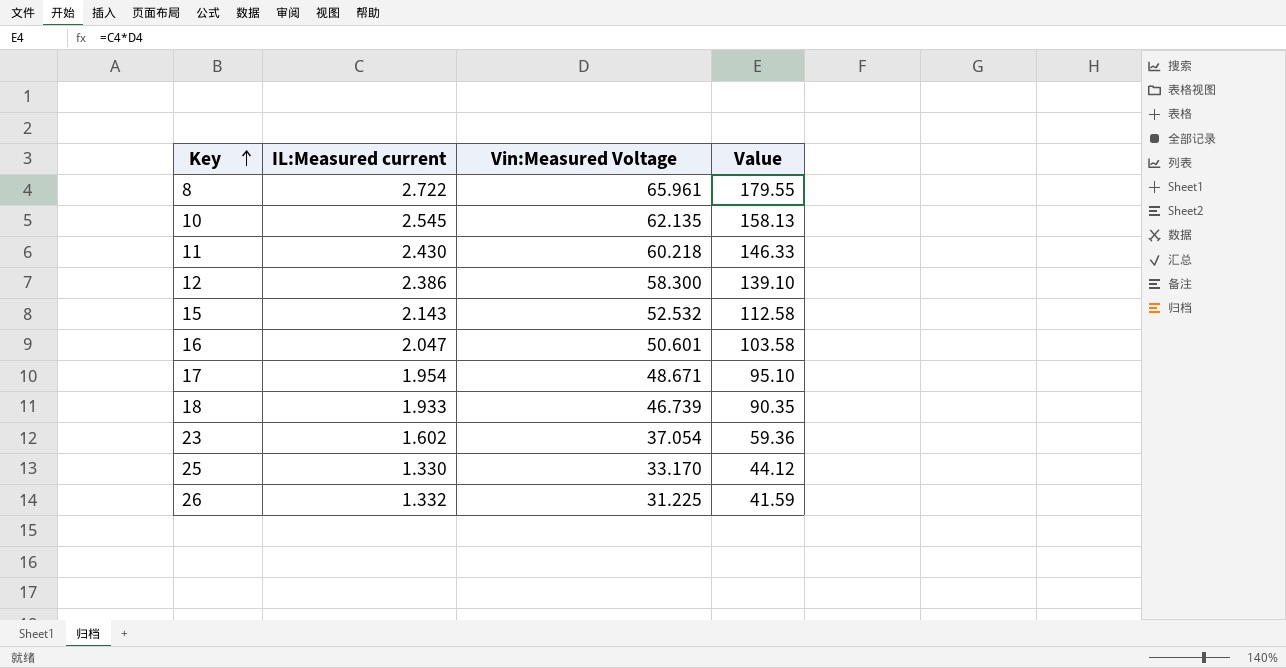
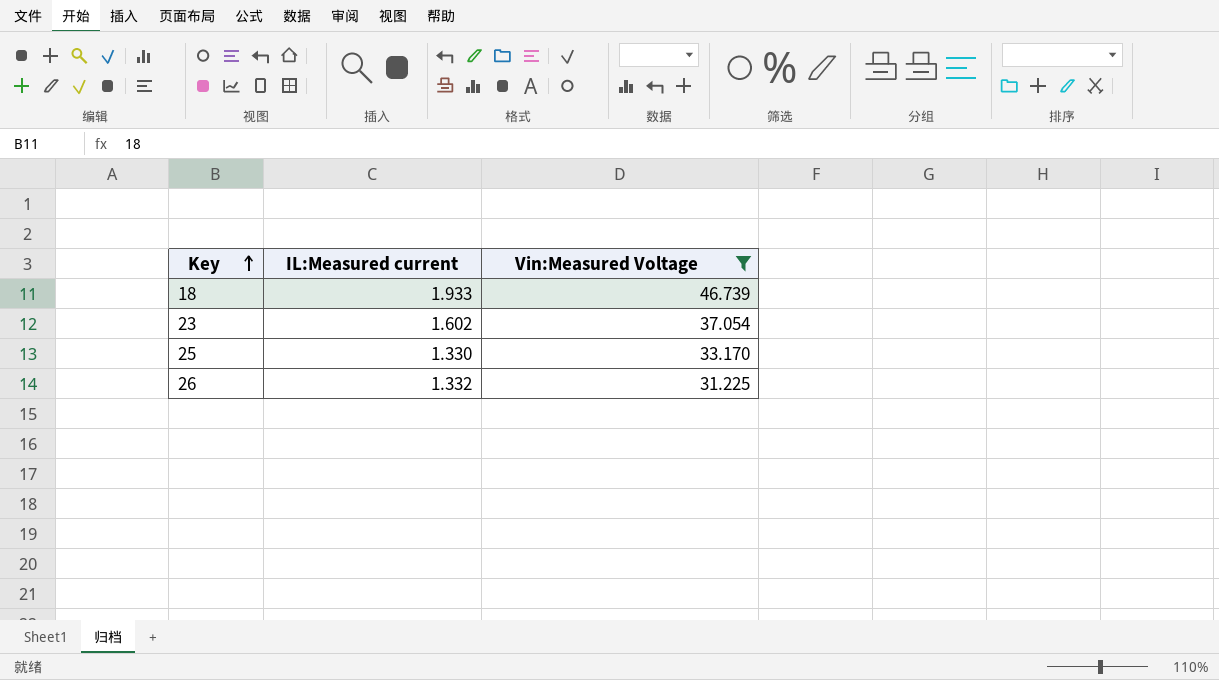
filter: none -> Vin:Measured Voltage <= 46.739
column Value | formula: [IL:Measured current] * [Vin:Measured Voltage] -> none

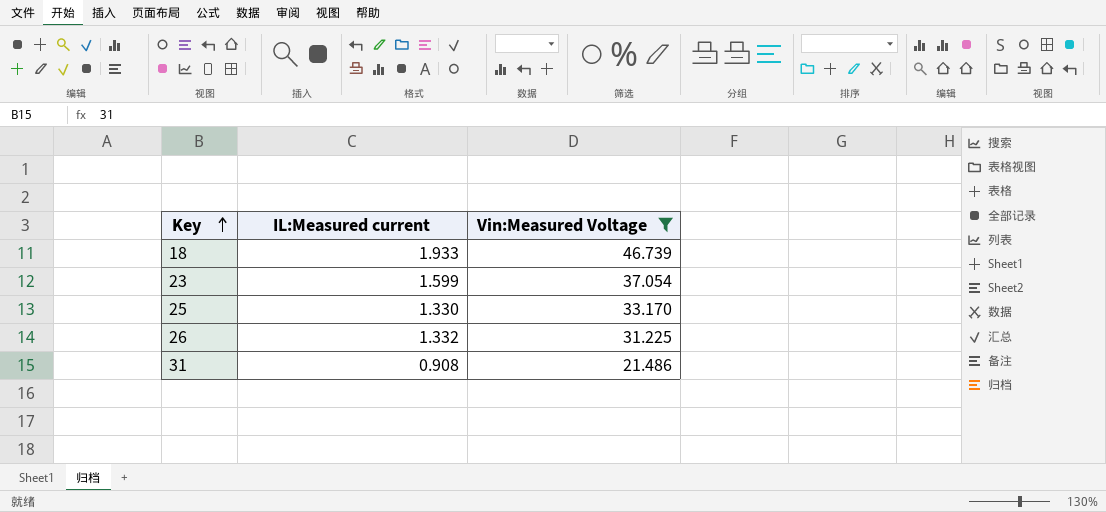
23 | IL:Measured current: 1.602 -> 1.599
row 31: none -> 0.908 | 21.486

